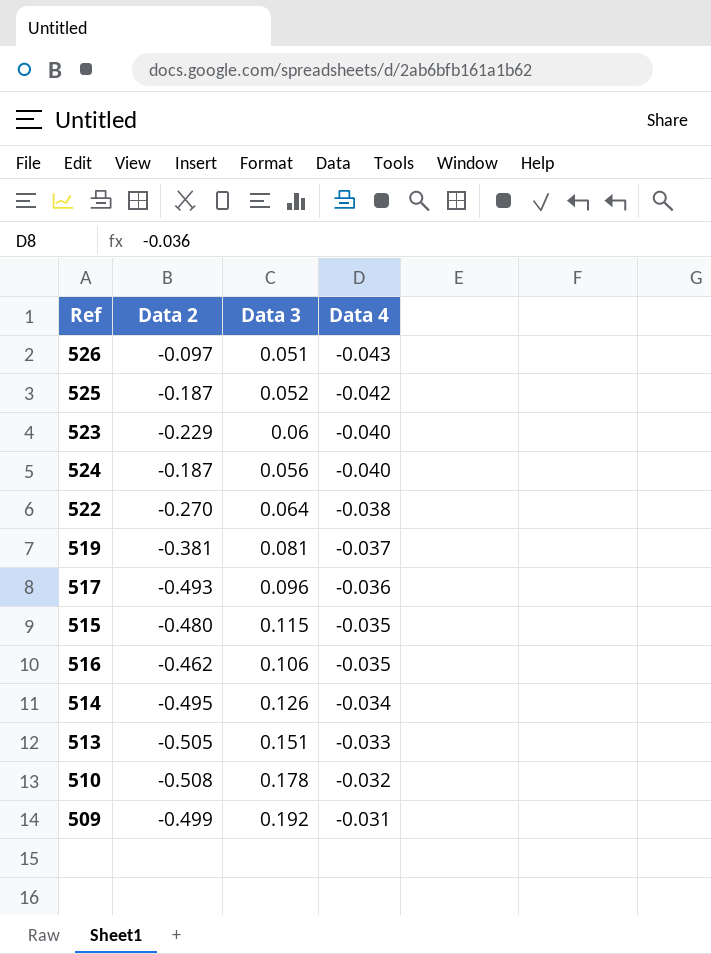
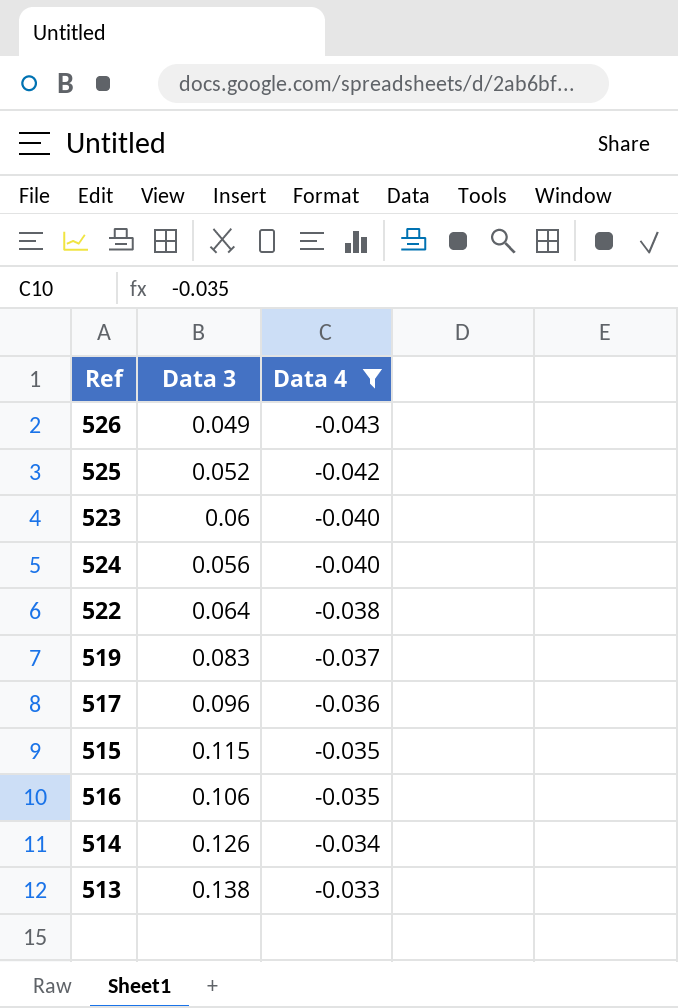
filter: none -> Data 4 <= -0.033
column Data 2 | position: 2 -> none
526 | Data 3: 0.051 -> 0.049
519 | Data 3: 0.081 -> 0.083
513 | Data 3: 0.151 -> 0.138

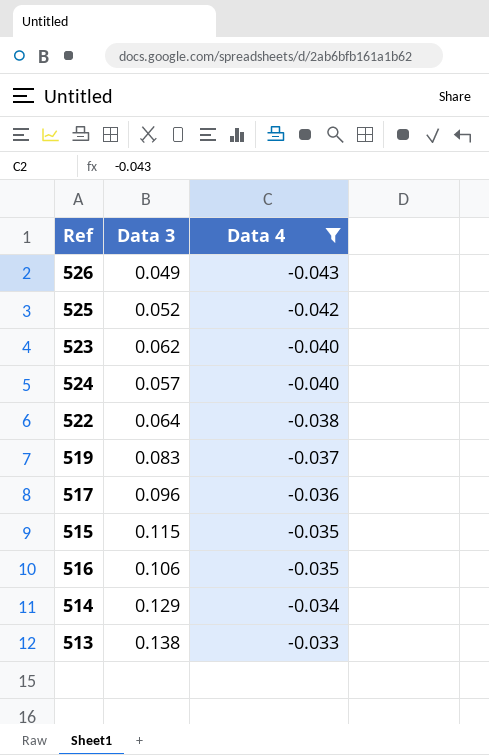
523 | Data 3: 0.06 -> 0.062
524 | Data 3: 0.056 -> 0.057
514 | Data 3: 0.126 -> 0.129

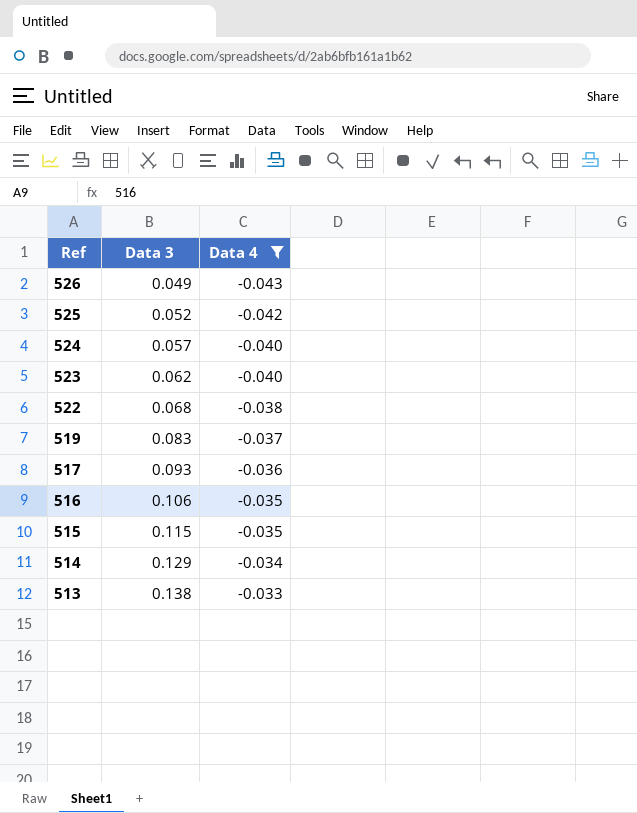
row order: Data 4 ascending -> Ref descending
522 | Data 3: 0.064 -> 0.068
517 | Data 3: 0.096 -> 0.093

